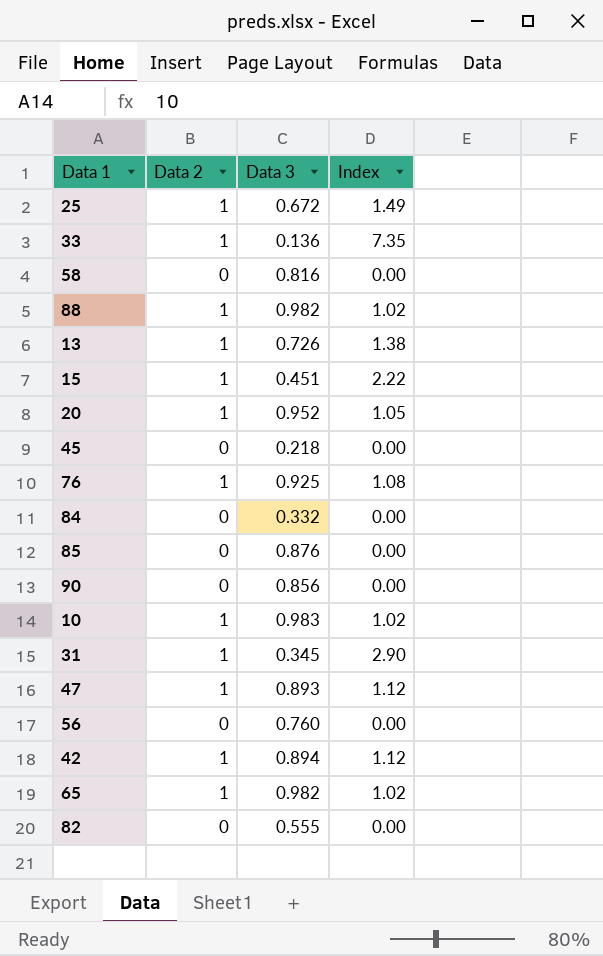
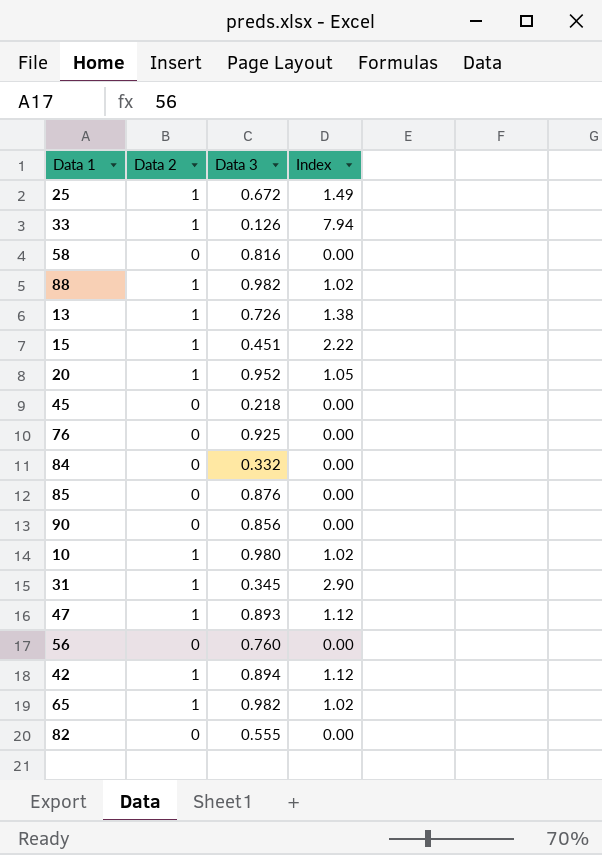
33 | Data 3: 0.136 -> 0.126
33 | Index: 7.35 -> 7.94
76 | Data 2: 1 -> 0
76 | Index: 1.08 -> 0.00
10 | Data 3: 0.983 -> 0.980

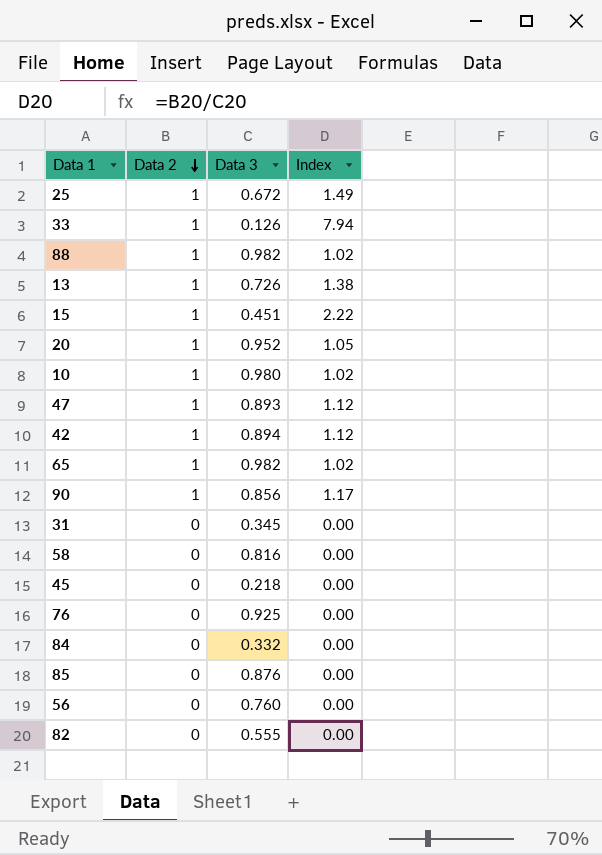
row order: none -> Data 2 descending
90 | Data 2: 0 -> 1
90 | Index: 0.00 -> 1.17
31 | Data 2: 1 -> 0
31 | Index: 2.90 -> 0.00

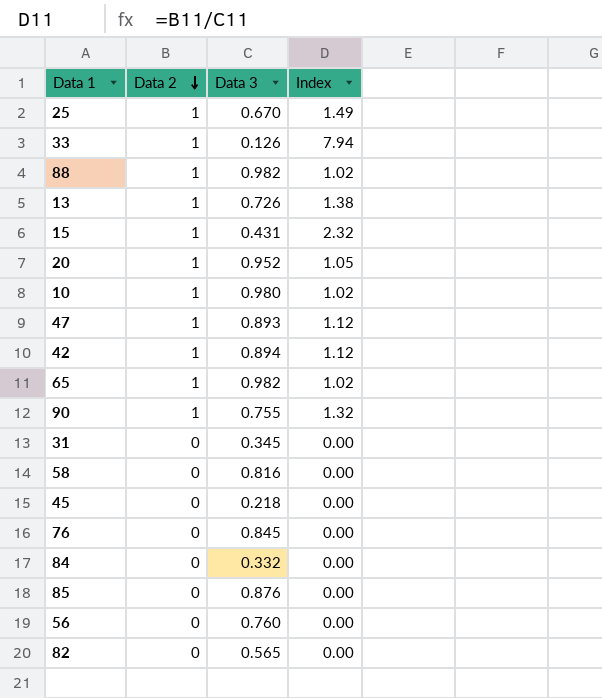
25 | Data 3: 0.672 -> 0.670
15 | Data 3: 0.451 -> 0.431
15 | Index: 2.22 -> 2.32
90 | Data 3: 0.856 -> 0.755
90 | Index: 1.17 -> 1.32
76 | Data 3: 0.925 -> 0.845
82 | Data 3: 0.555 -> 0.565

